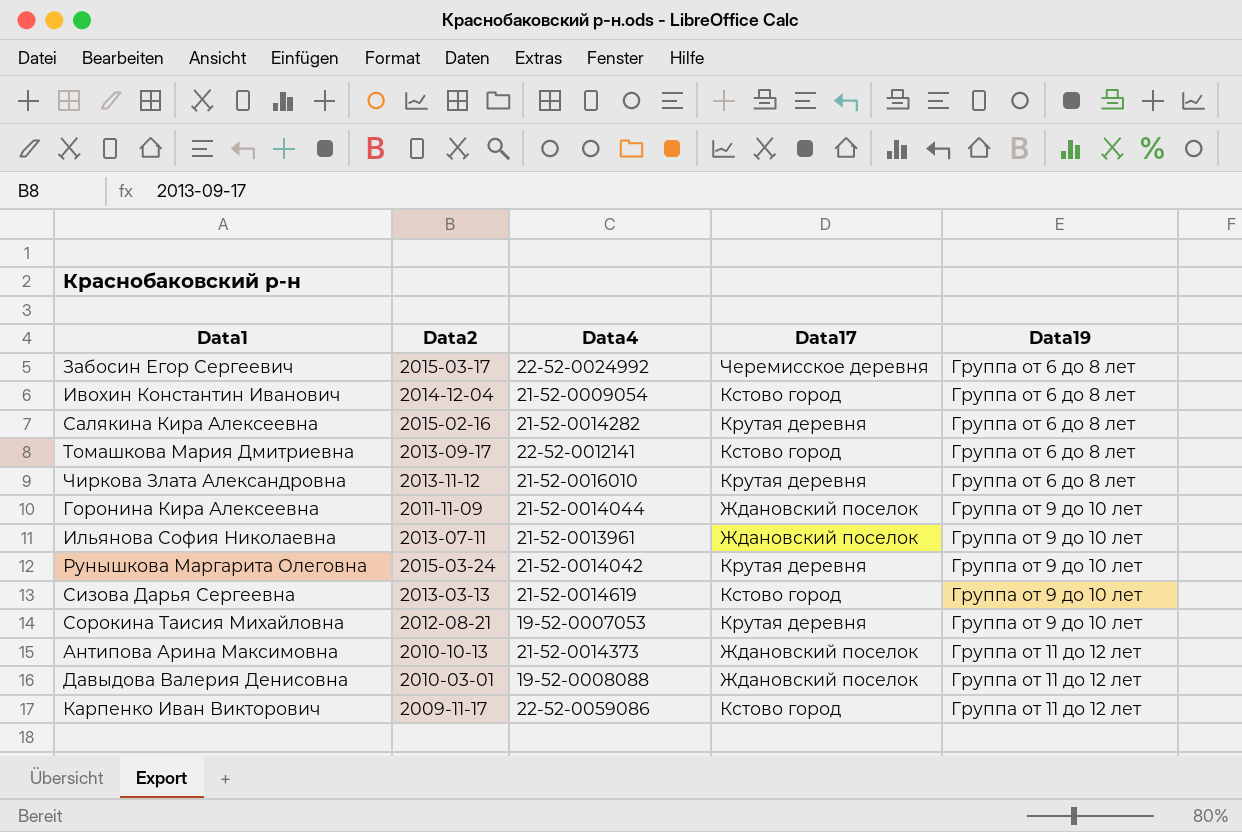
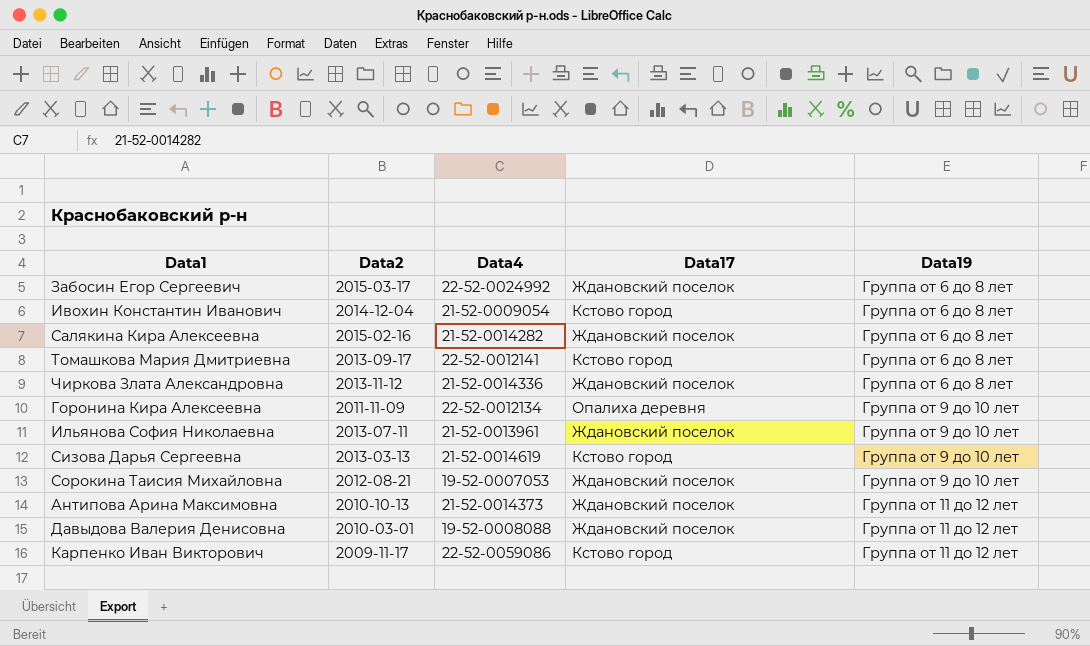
row Рунышкова Маргарита Олеговна: 2015-03-24 | 21-52-0014042 | Крутая деревня | Группа от 9 до 10 лет -> none
Забосин Егор Сергеевич | Data17: Черемисское деревня -> Ждановский поселок
Салякина Кира Алексеевна | Data17: Крутая деревня -> Ждановский поселок
Чиркова Злата Александровна | Data4: 21-52-0016010 -> 21-52-0014336
Чиркова Злата Александровна | Data17: Крутая деревня -> Ждановский поселок
Горонина Кира Алексеевна | Data4: 21-52-0014044 -> 22-52-0012134
Горонина Кира Алексеевна | Data17: Ждановский поселок -> Опалиха деревня
Сорокина Таисия Михайловна | Data17: Крутая деревня -> Ждановский поселок

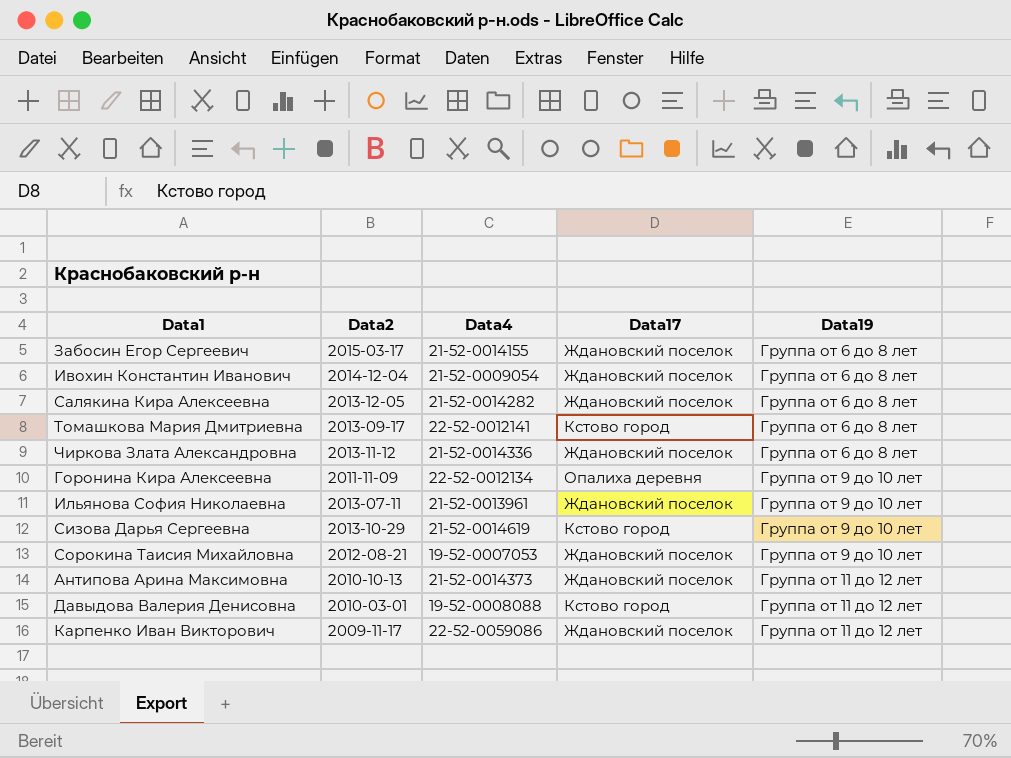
Забосин Егор Сергеевич | Data4: 22-52-0024992 -> 21-52-0014155
Ивохин Константин Иванович | Data17: Кстово город -> Ждановский поселок
Салякина Кира Алексеевна | Data2: 2015-02-16 -> 2013-12-05
Сизова Дарья Сергеевна | Data2: 2013-03-13 -> 2013-10-29
Давыдова Валерия Денисовна | Data17: Ждановский поселок -> Кстово город
Карпенко Иван Викторович | Data17: Кстово город -> Ждановский поселок

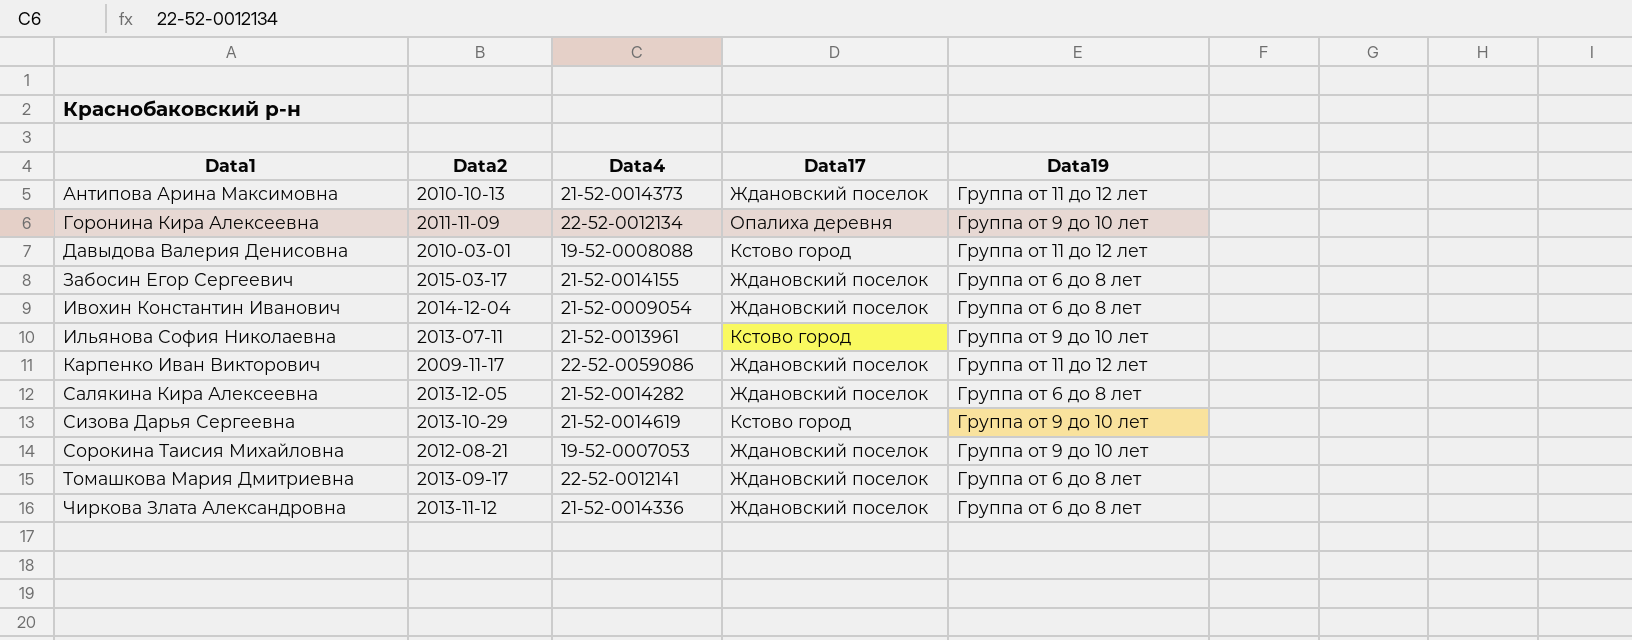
row order: Data19 ascending -> Data1 ascending
Ильянова София Николаевна | Data17: Ждановский поселок -> Кстово город
Томашкова Мария Дмитриевна | Data17: Кстово город -> Ждановский поселок

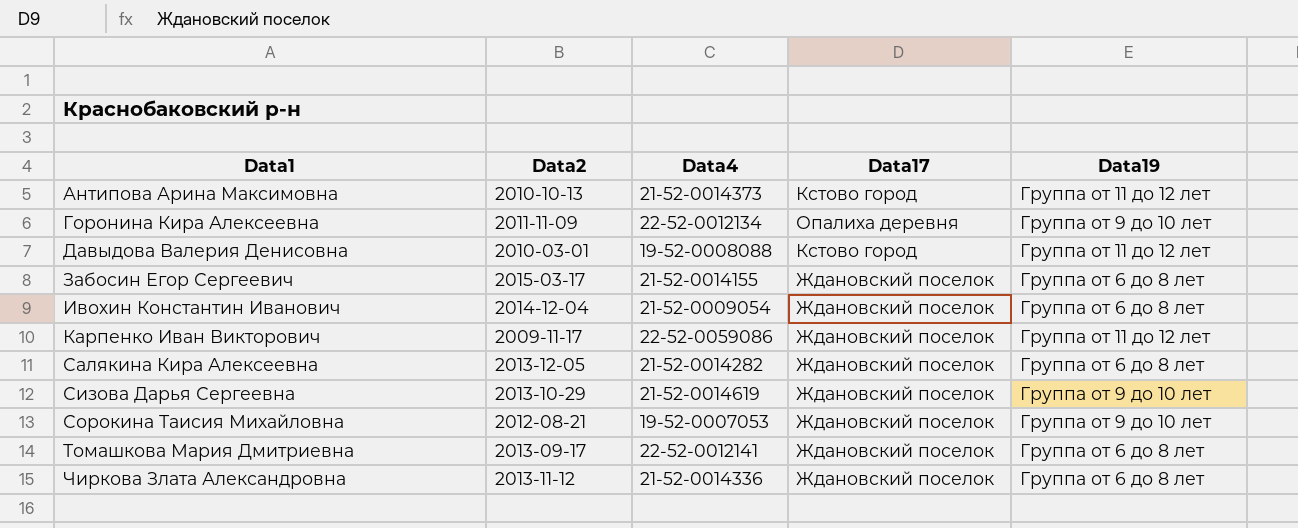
row Ильянова София Николаевна: 2013-07-11 | 21-52-0013961 | Кстово город | Группа от 9 до 10 лет -> none
Антипова Арина Максимовна | Data17: Ждановский поселок -> Кстово город
Сизова Дарья Сергеевна | Data17: Кстово город -> Ждановский поселок

